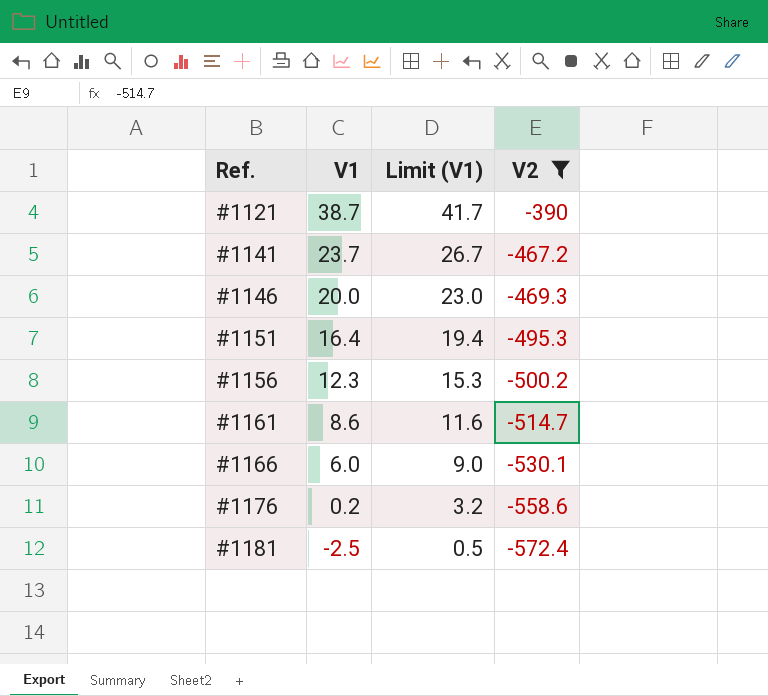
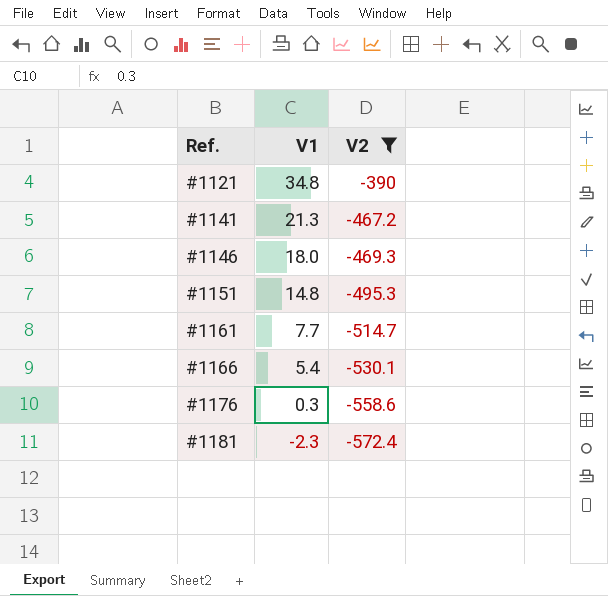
column Limit (V1) | formula: [V1] + 3 -> none
row #1156: 12.3 | 15.3 | -500.2 -> none
#1121 | V1: 38.7 -> 34.8
#1141 | V1: 23.7 -> 21.3
#1146 | V1: 20.0 -> 18.0
#1151 | V1: 16.4 -> 14.8
#1161 | V1: 8.6 -> 7.7
#1166 | V1: 6.0 -> 5.4
#1176 | V1: 0.2 -> 0.3
#1181 | V1: -2.5 -> -2.3

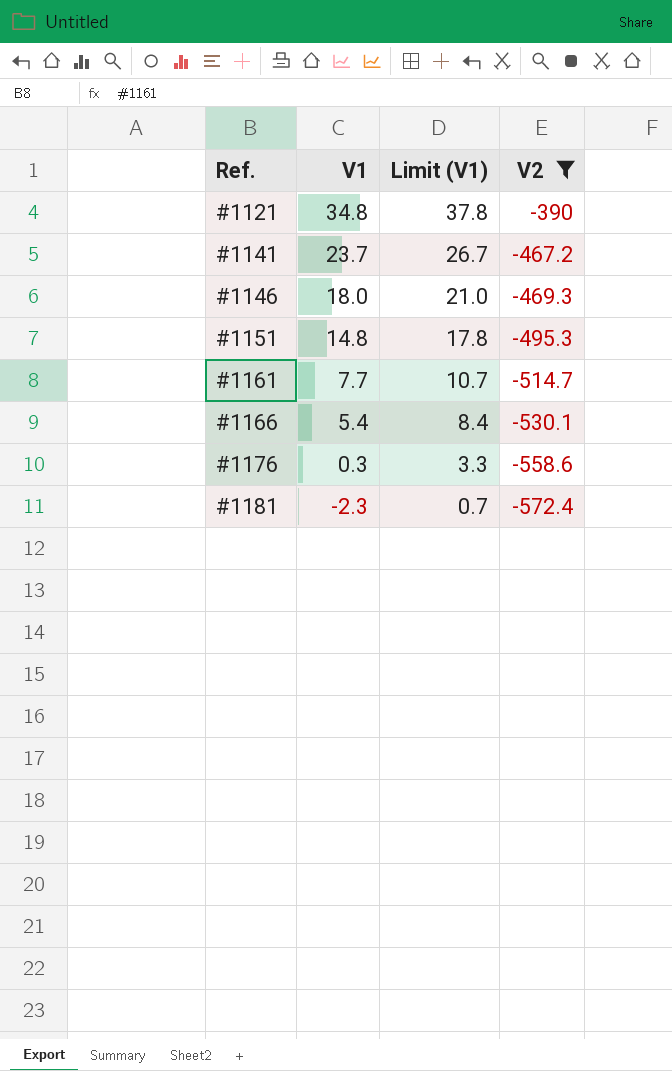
column Limit (V1) | formula: none -> [V1] + 3
#1141 | V1: 21.3 -> 23.7

